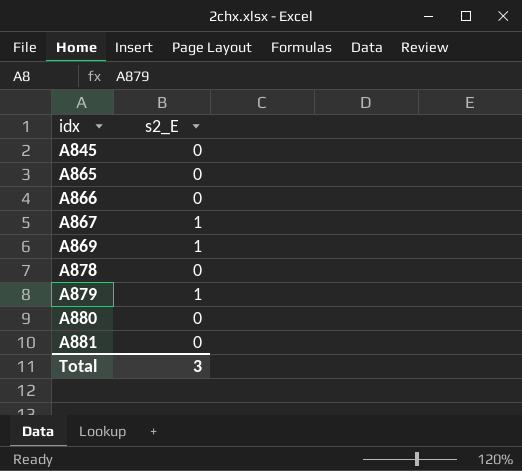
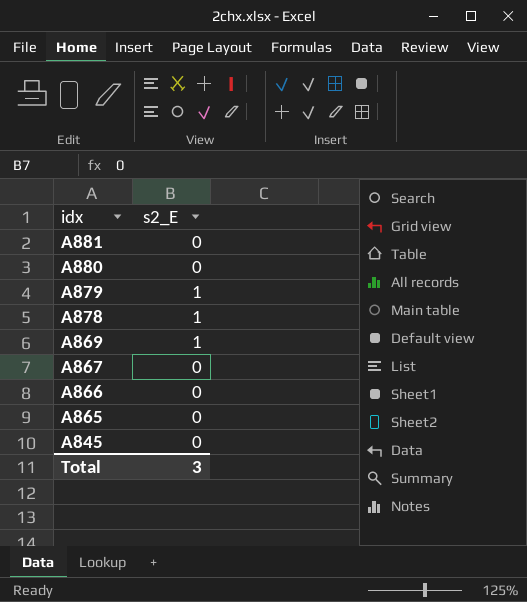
row order: idx ascending -> idx descending
A878 | s2_E: 0 -> 1
A867 | s2_E: 1 -> 0

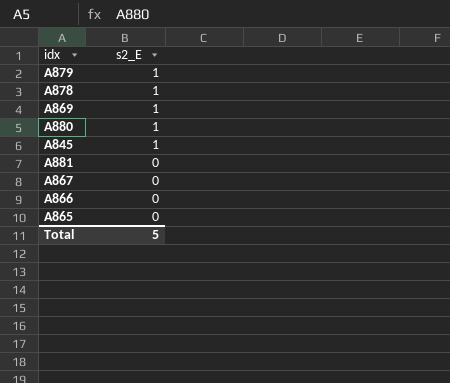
row order: idx descending -> s2_E descending
A880 | s2_E: 0 -> 1
A845 | s2_E: 0 -> 1
Total | s2_E: 3 -> 5

